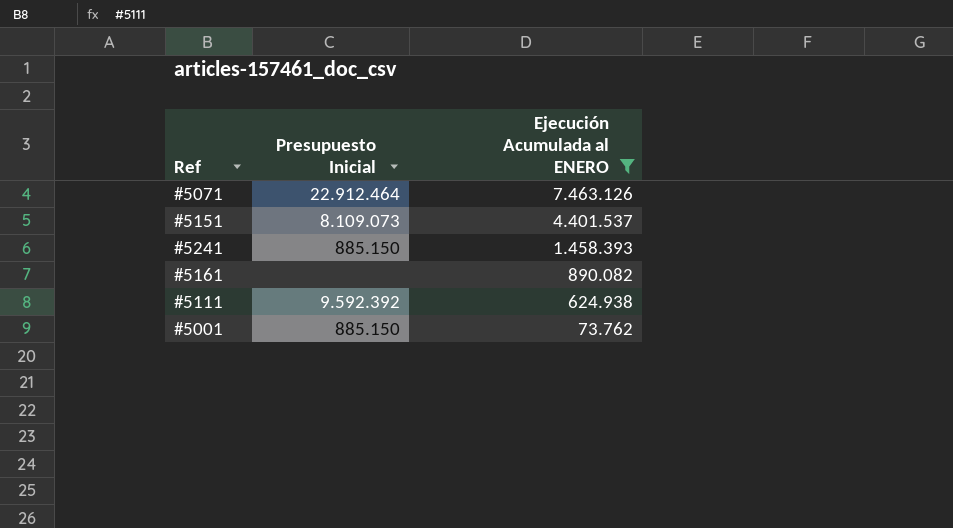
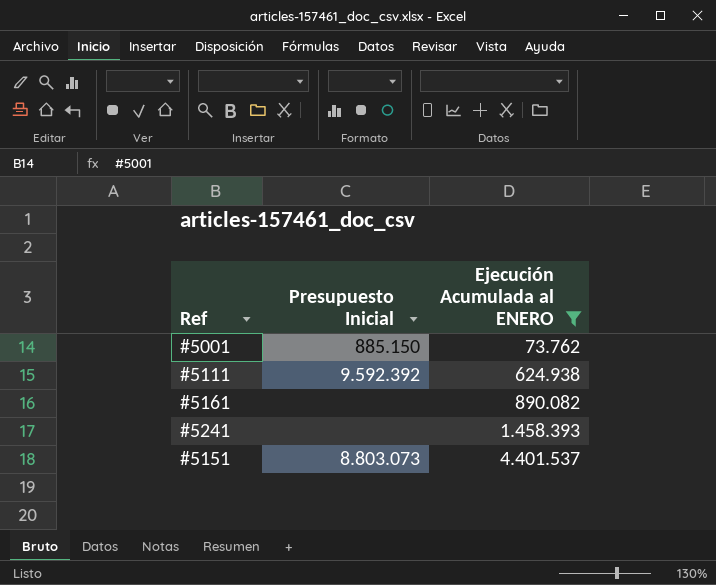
row order: Ejecución Acumulada al ENERO descending -> Ejecución Acumulada al ENERO ascending
row #5071: 22.912.464 | 7.463.126 -> none
#5241 | Presupuesto Inicial: 885.150 -> none
#5151 | Presupuesto Inicial: 8.109.073 -> 8.803.073

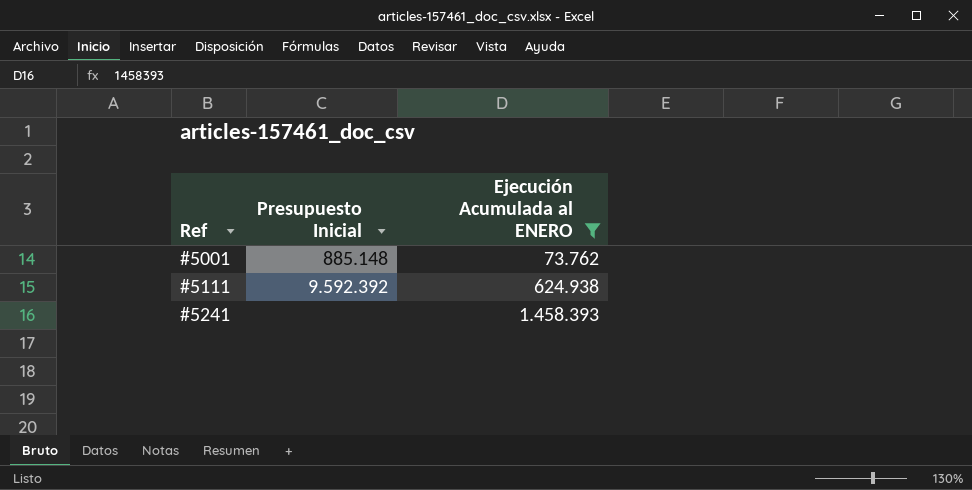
row #5161: none | 890.082 -> none
row #5151: 8.803.073 | 4.401.537 -> none
#5001 | Presupuesto Inicial: 885.150 -> 885.148

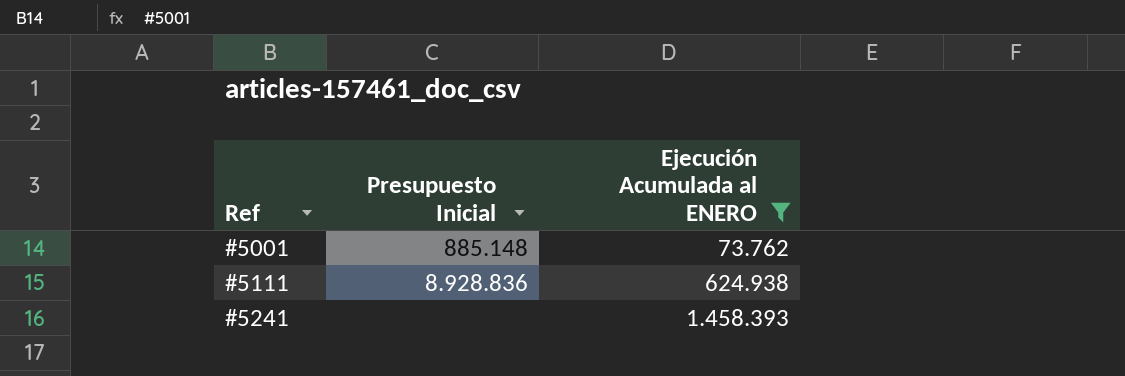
#5111 | Presupuesto Inicial: 9.592.392 -> 8.928.836

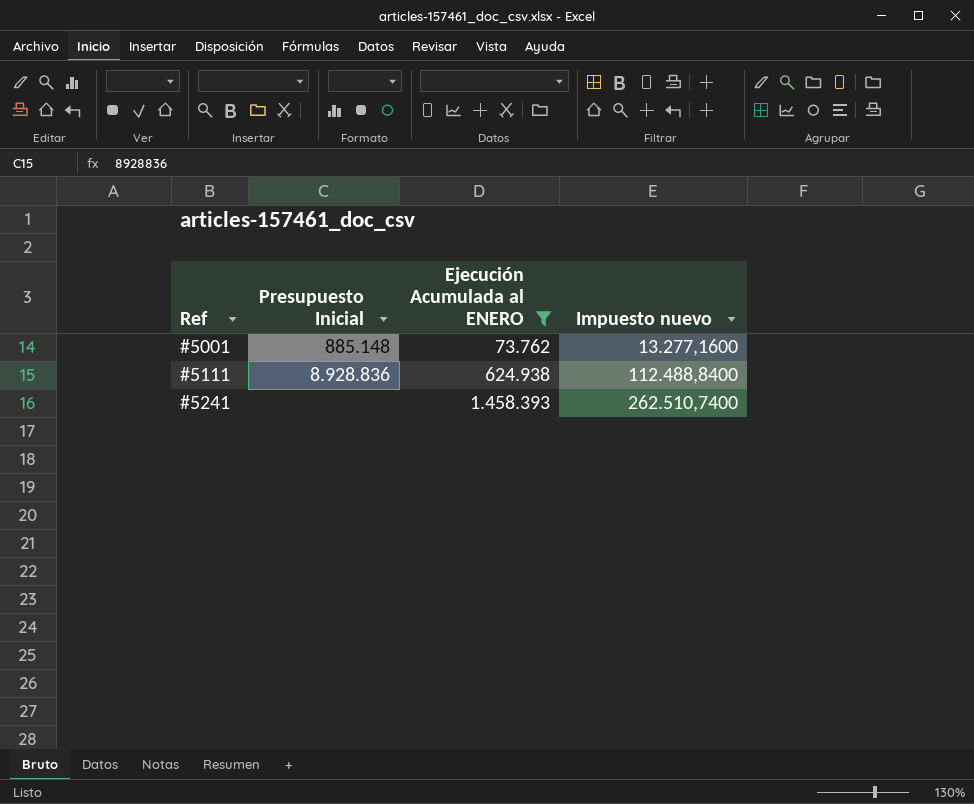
column Impuesto nuevo | formula: none -> [Ejecución Acumulada al ENERO] * 0,18

